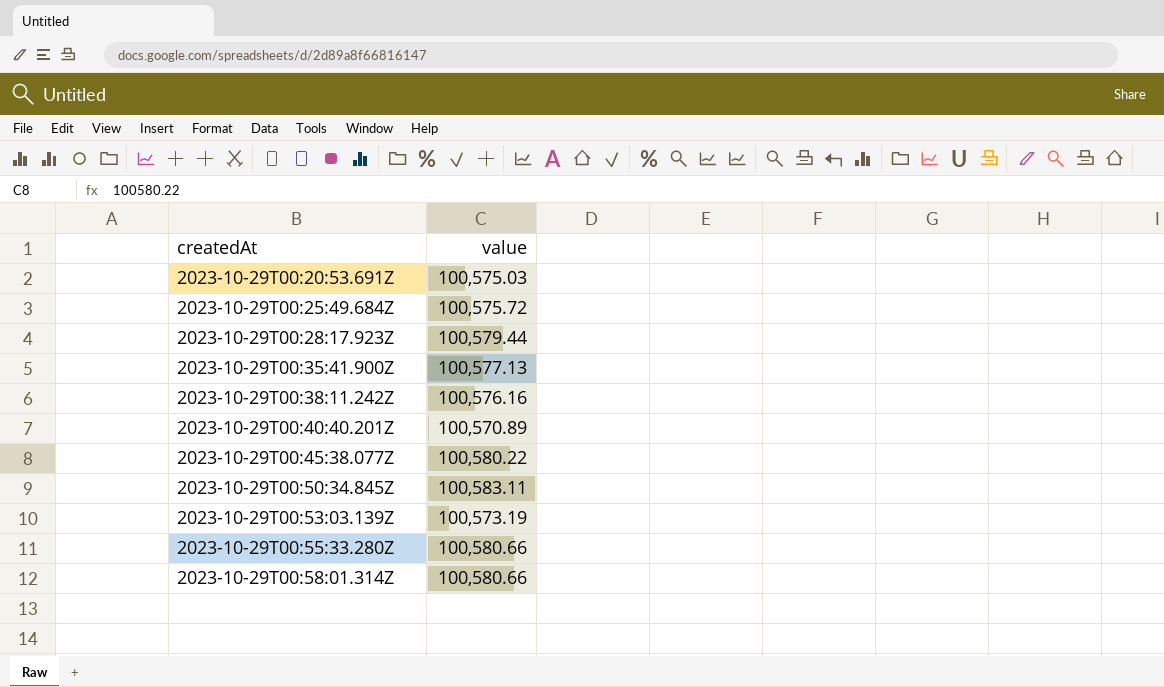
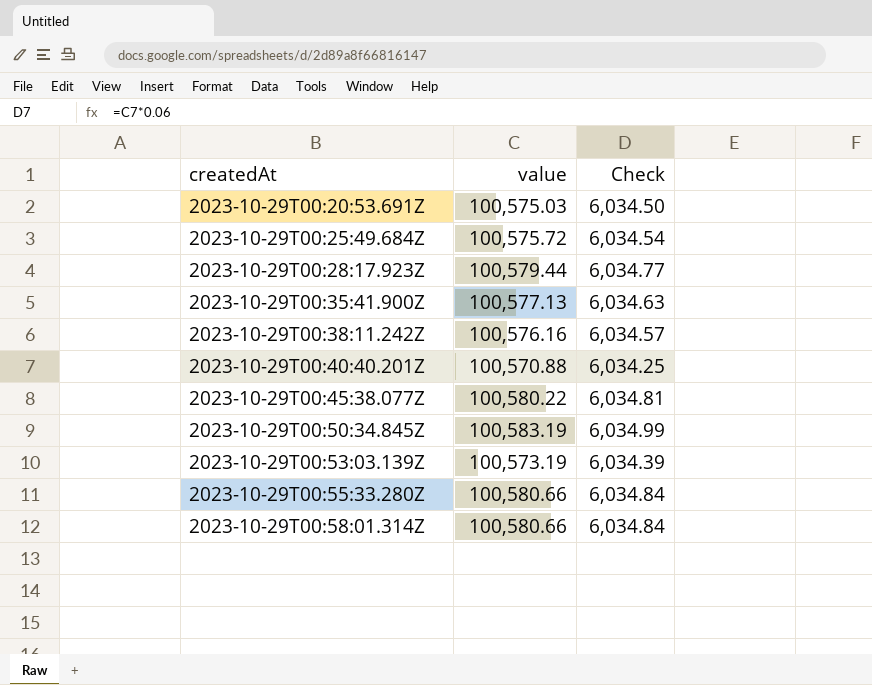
column Check | formula: none -> [value] * 0.06
2023-10-29T00:40:40.201Z | value: 100,570.89 -> 100,570.88
2023-10-29T00:50:34.845Z | value: 100,583.11 -> 100,583.19

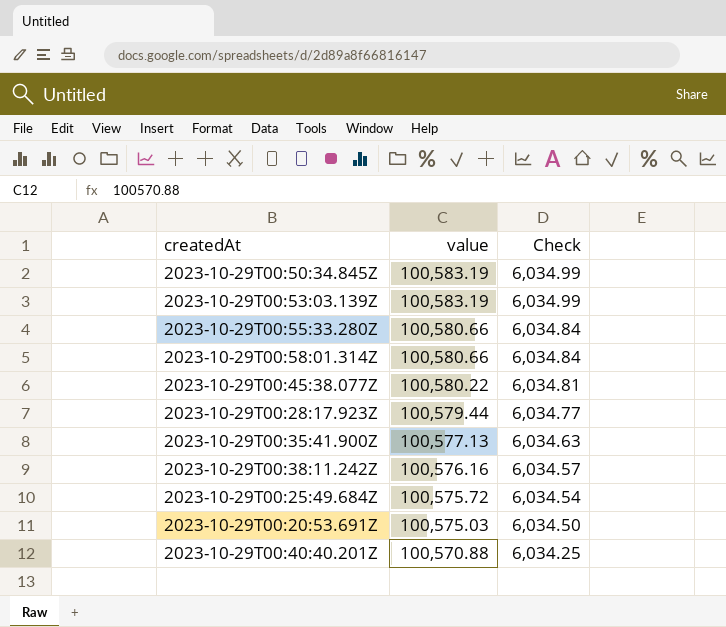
row order: createdAt ascending -> value descending
2023-10-29T00:53:03.139Z | value: 100,573.19 -> 100,583.19
2023-10-29T00:53:03.139Z | Check: 6,034.39 -> 6,034.99

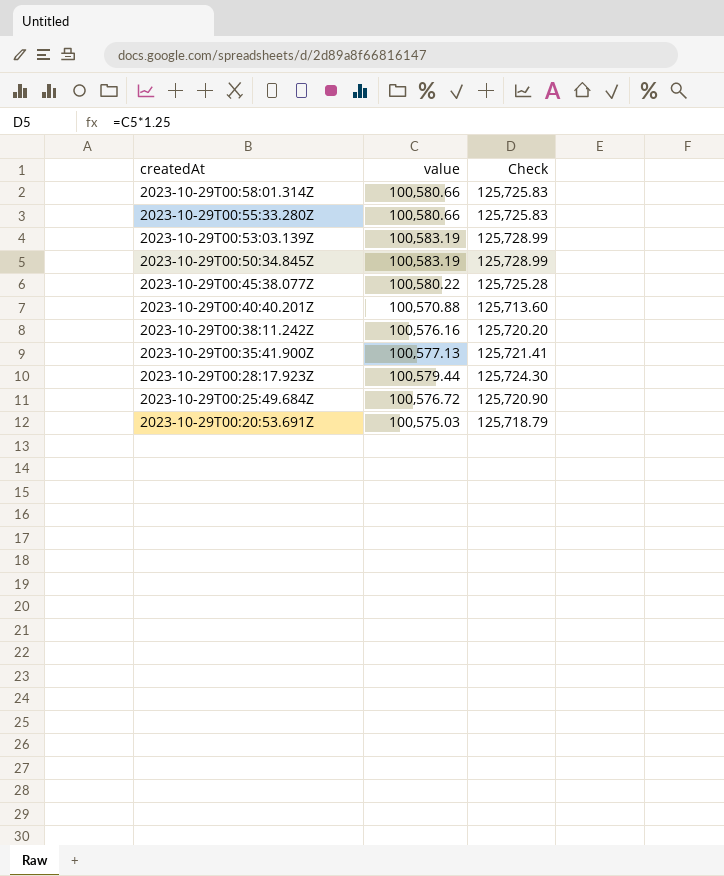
row order: value descending -> createdAt descending
column Check | formula: [value] * 0.06 -> [value] * 1.25
2023-10-29T00:25:49.684Z | value: 100,575.72 -> 100,576.72

